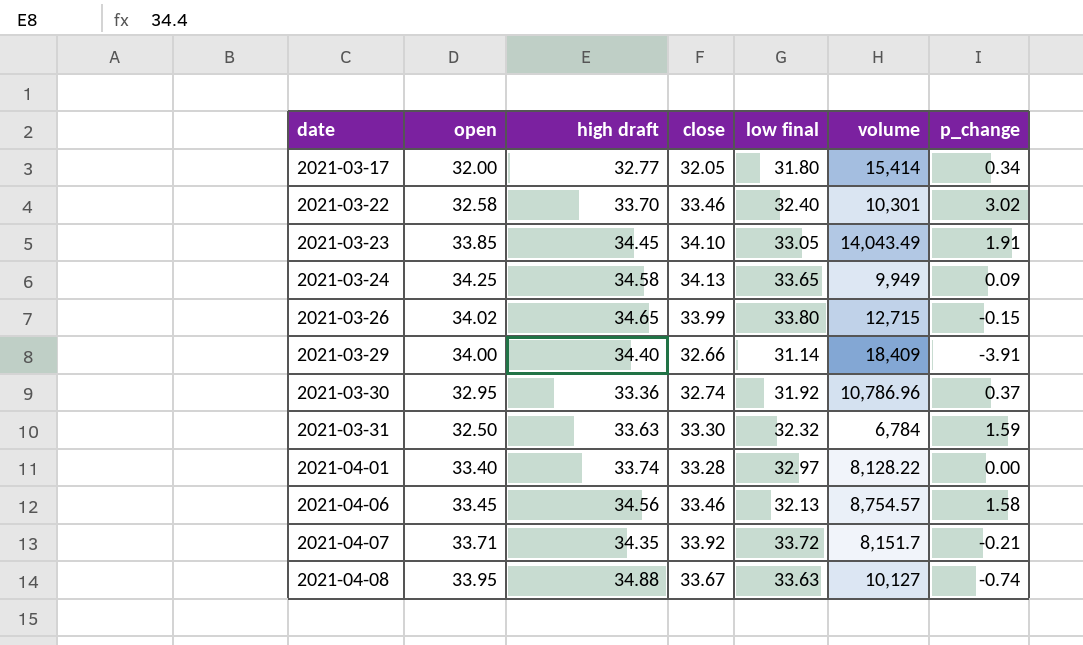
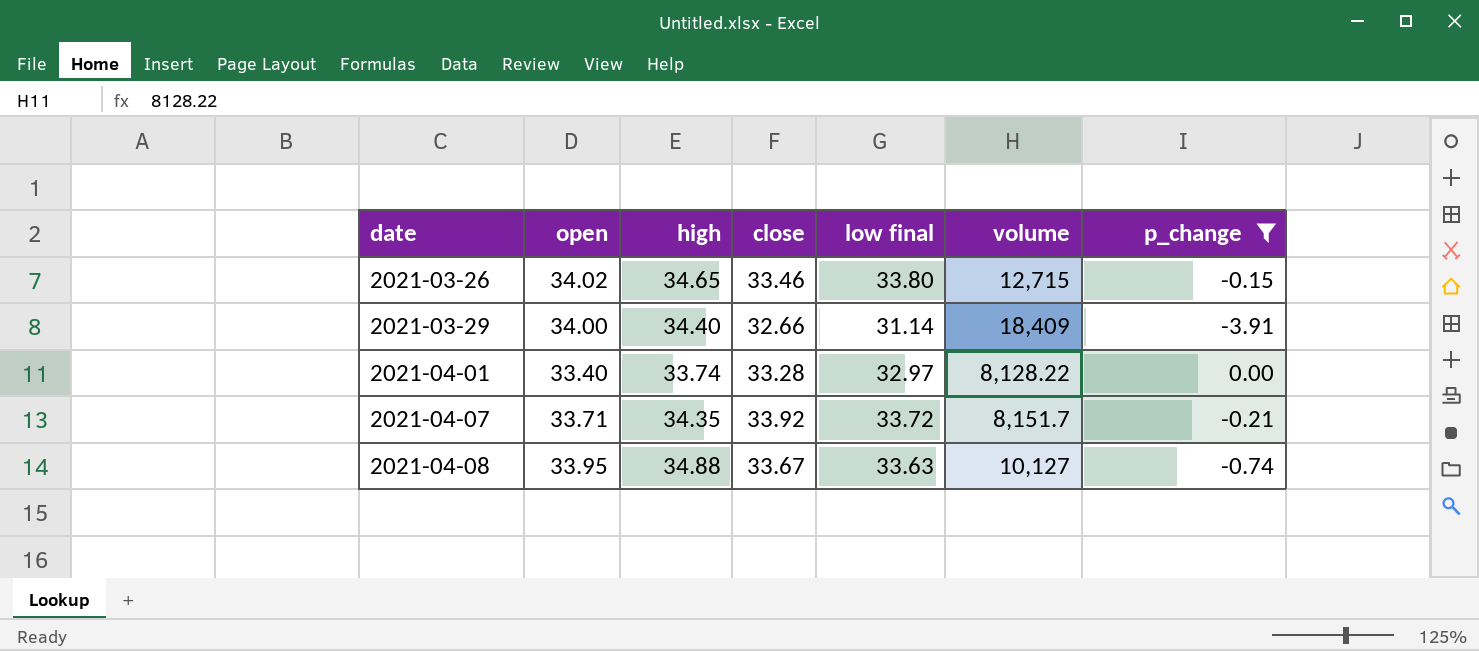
filter: none -> p_change <= 0.00
column name: high draft -> high
2021-03-26 | close: 33.99 -> 33.46

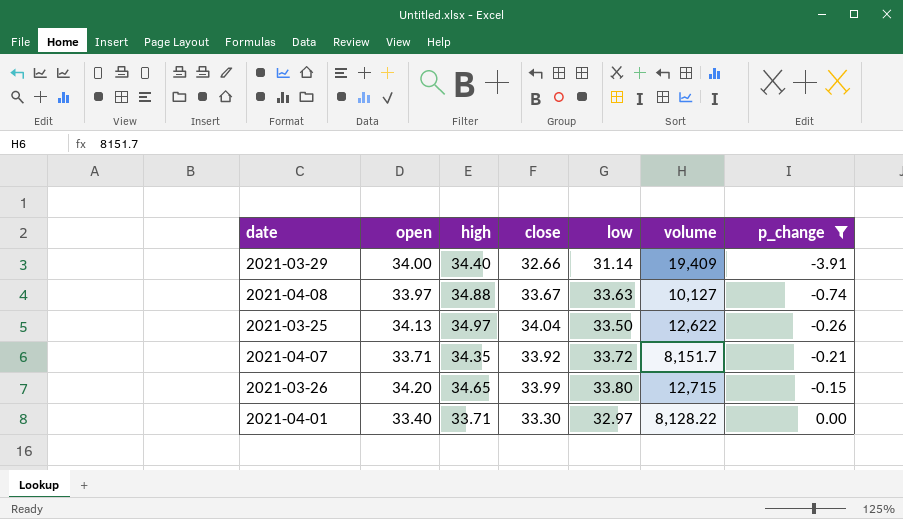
row order: date ascending -> p_change ascending
column name: low final -> low
2021-03-29 | volume: 18,409 -> 19,409
2021-04-08 | open: 33.95 -> 33.97
row 2021-03-25: none -> 34.13 | 34.97 | 34.04 | 33.50 | 12,622 | -0.26
2021-03-26 | open: 34.02 -> 34.20
2021-03-26 | close: 33.46 -> 33.99
2021-04-01 | high: 33.74 -> 33.71
2021-04-01 | close: 33.28 -> 33.30

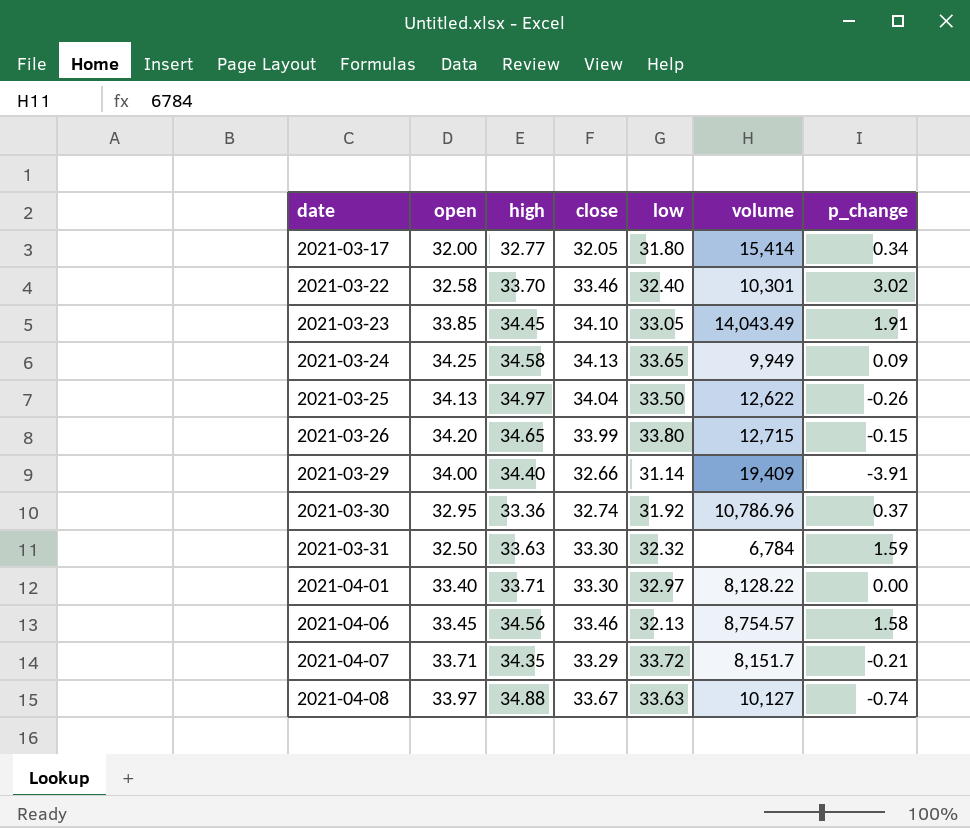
filter: p_change <= 0.00 -> none
row order: p_change ascending -> date ascending
2021-04-07 | close: 33.92 -> 33.29

